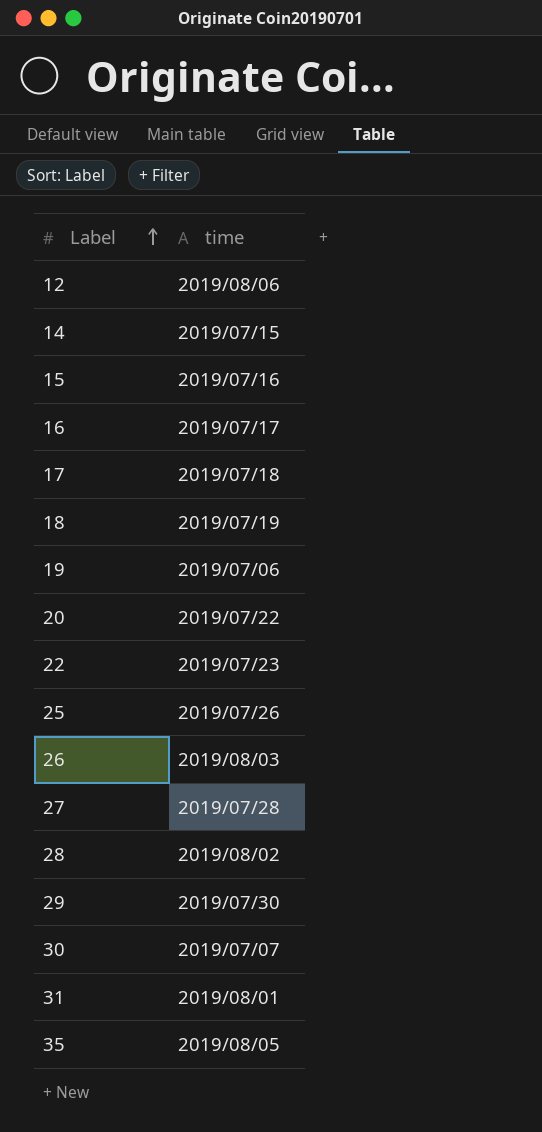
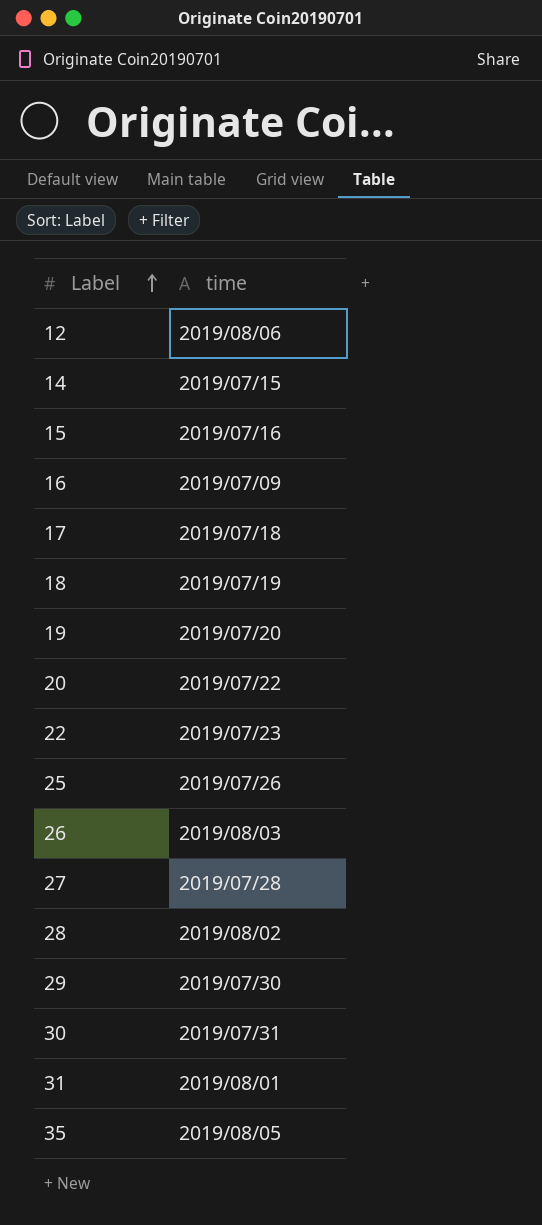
16 | time: 2019/07/17 -> 2019/07/09
19 | time: 2019/07/06 -> 2019/07/20
30 | time: 2019/07/07 -> 2019/07/31

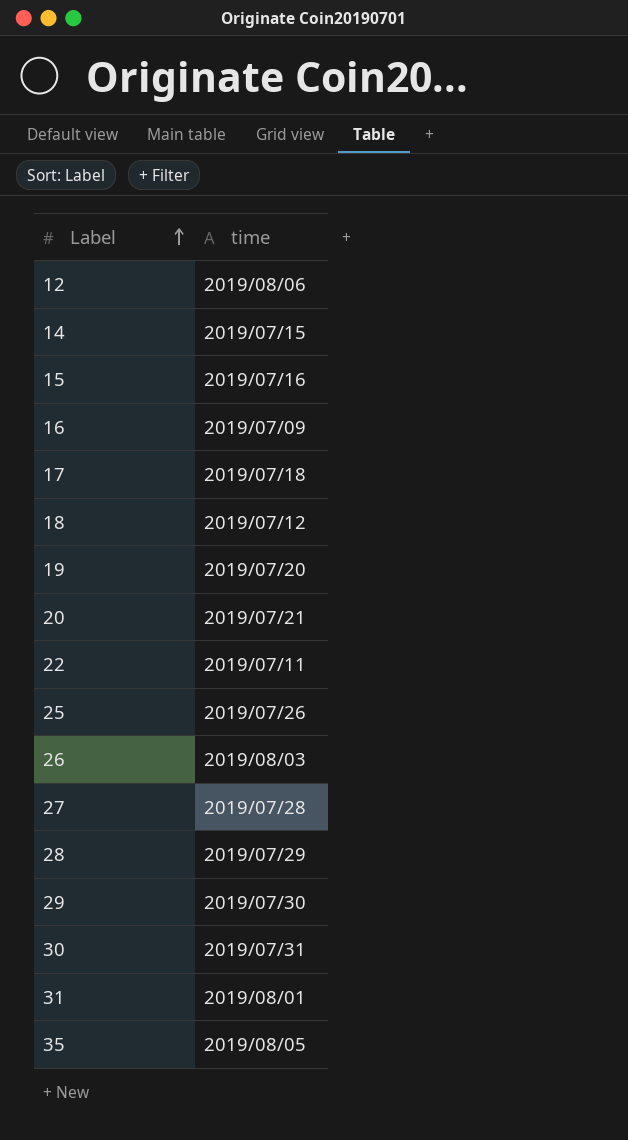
18 | time: 2019/07/19 -> 2019/07/12
20 | time: 2019/07/22 -> 2019/07/21
22 | time: 2019/07/23 -> 2019/07/11
28 | time: 2019/08/02 -> 2019/07/29

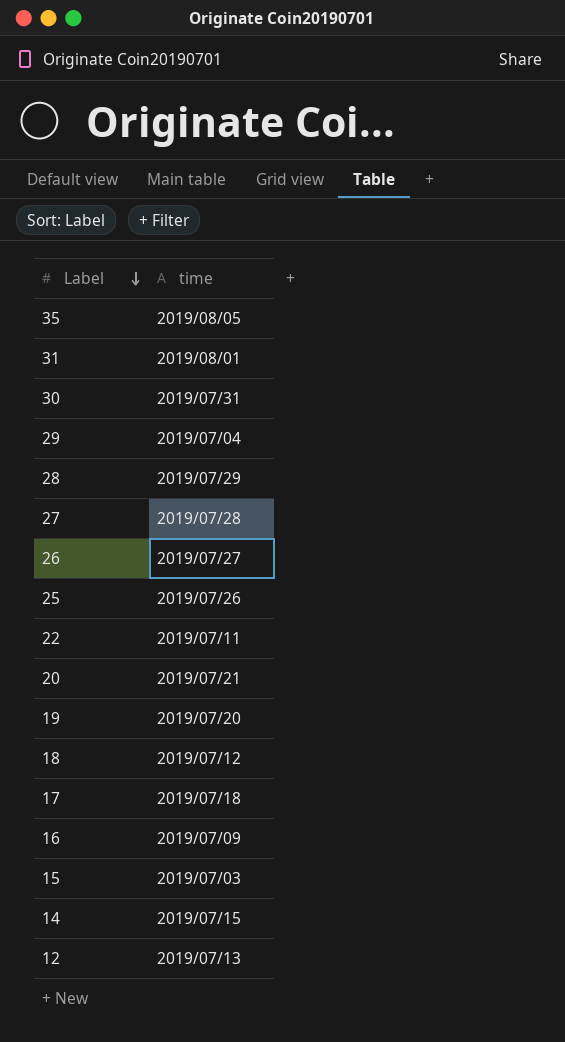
row order: Label ascending -> Label descending
29 | time: 2019/07/30 -> 2019/07/04
26 | time: 2019/08/03 -> 2019/07/27
15 | time: 2019/07/16 -> 2019/07/03
12 | time: 2019/08/06 -> 2019/07/13

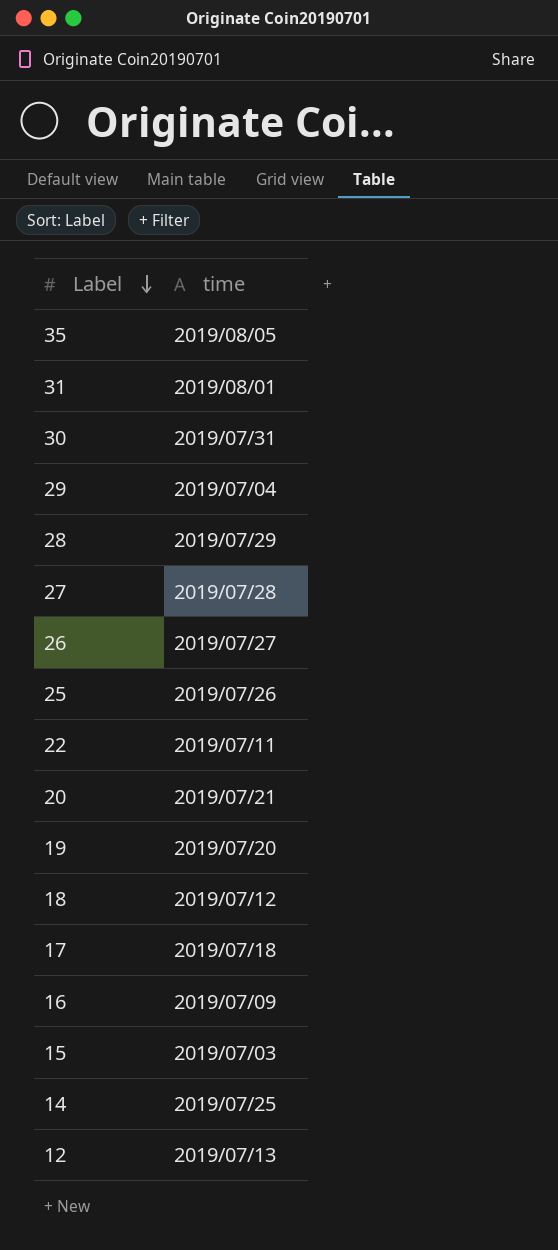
14 | time: 2019/07/15 -> 2019/07/25

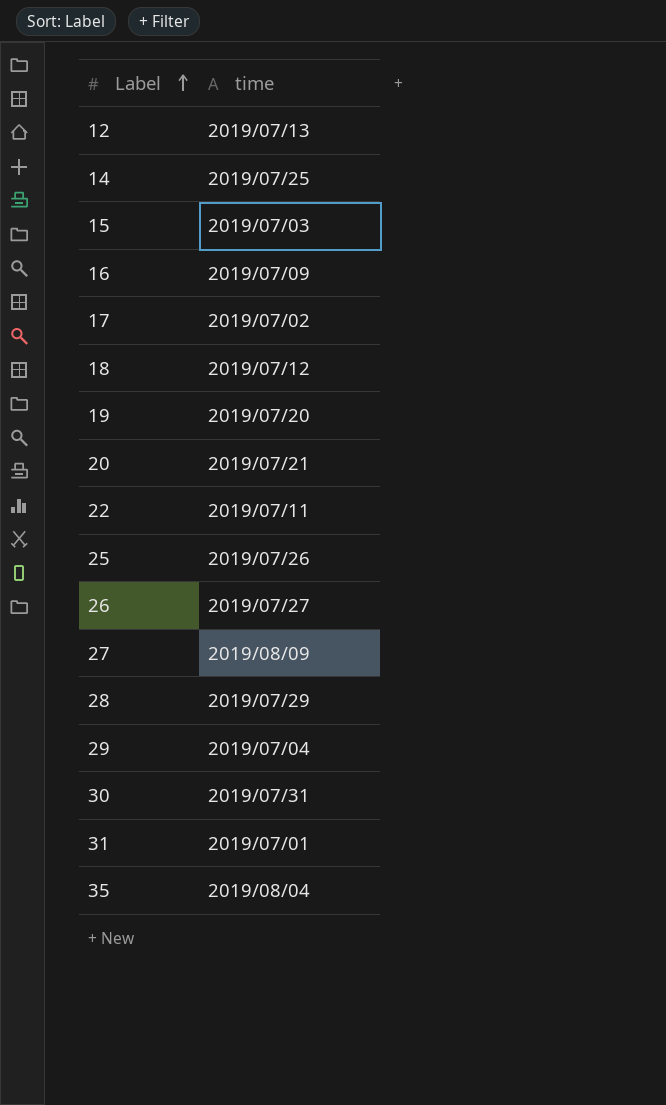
row order: Label descending -> Label ascending
17 | time: 2019/07/18 -> 2019/07/02
27 | time: 2019/07/28 -> 2019/08/09
31 | time: 2019/08/01 -> 2019/07/01
35 | time: 2019/08/05 -> 2019/08/04

